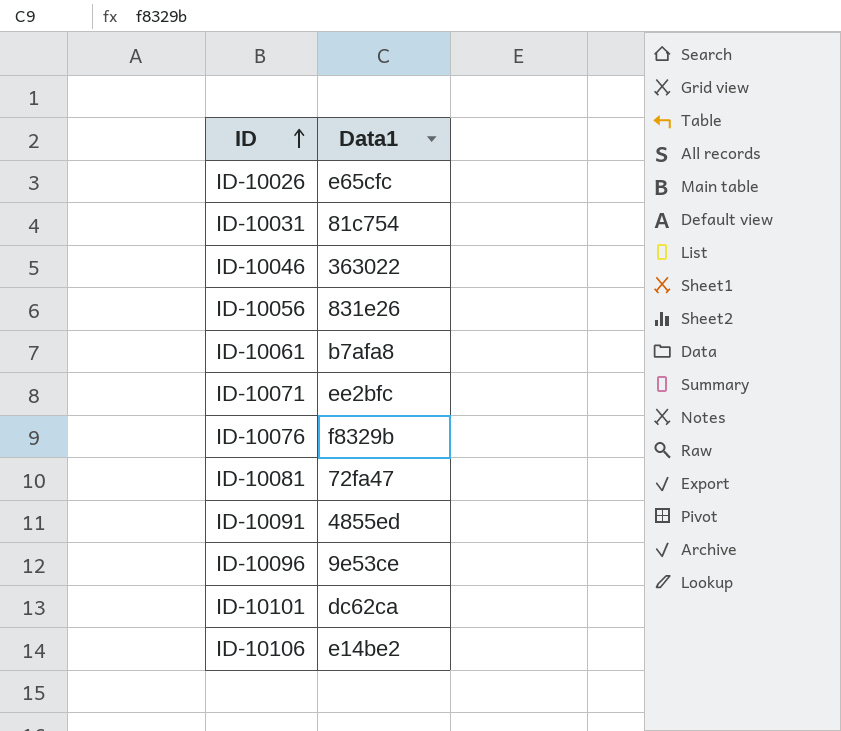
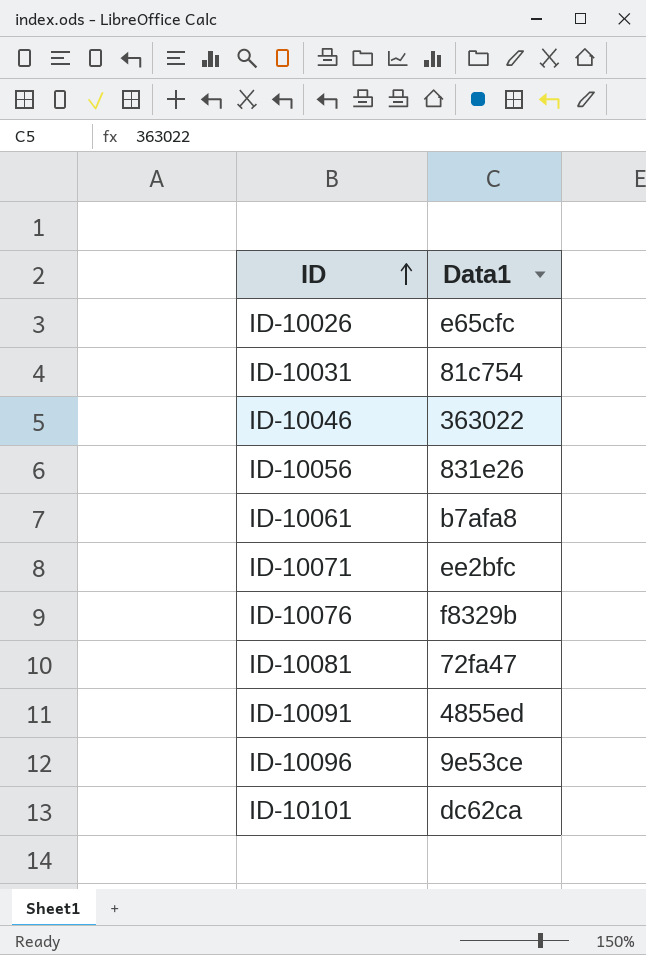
row ID-10106: e14be2 -> none

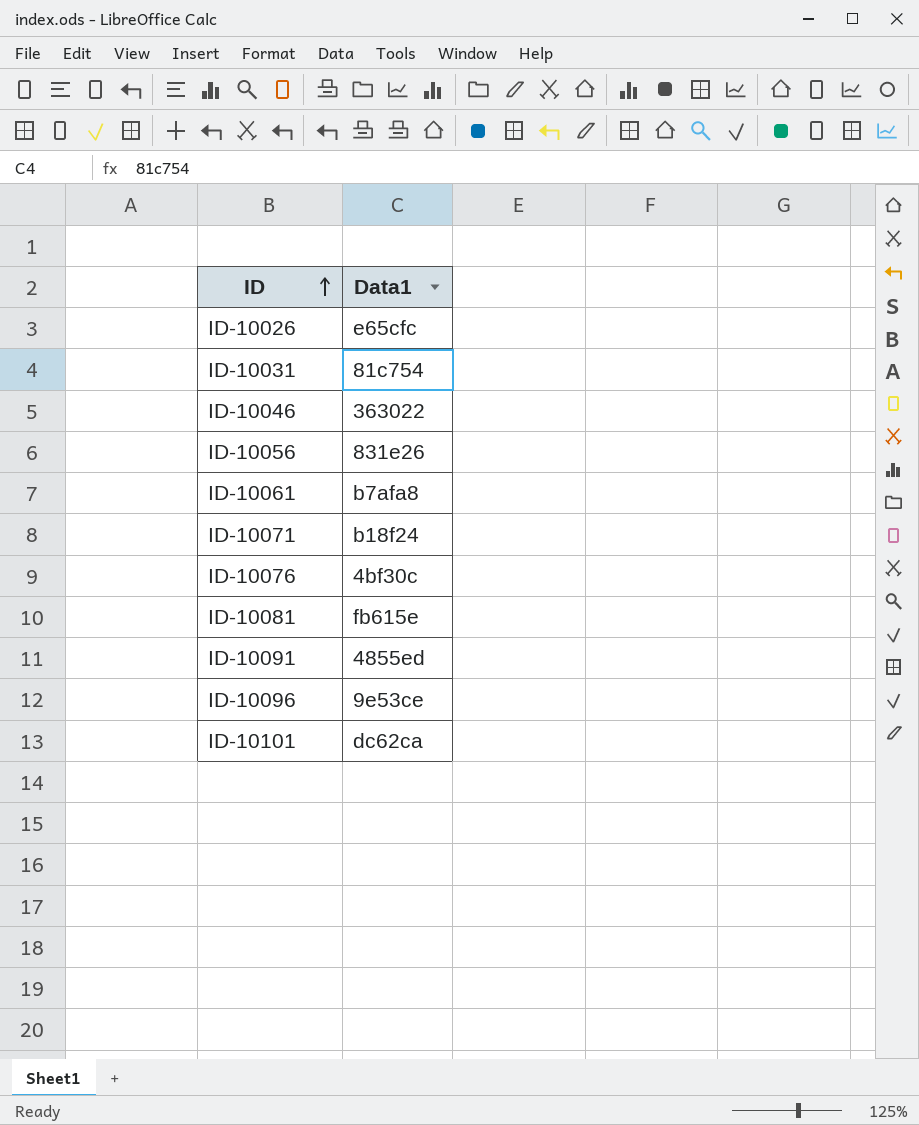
ID-10071 | Data1: ee2bfc -> b18f24
ID-10076 | Data1: f8329b -> 4bf30c
ID-10081 | Data1: 72fa47 -> fb615e

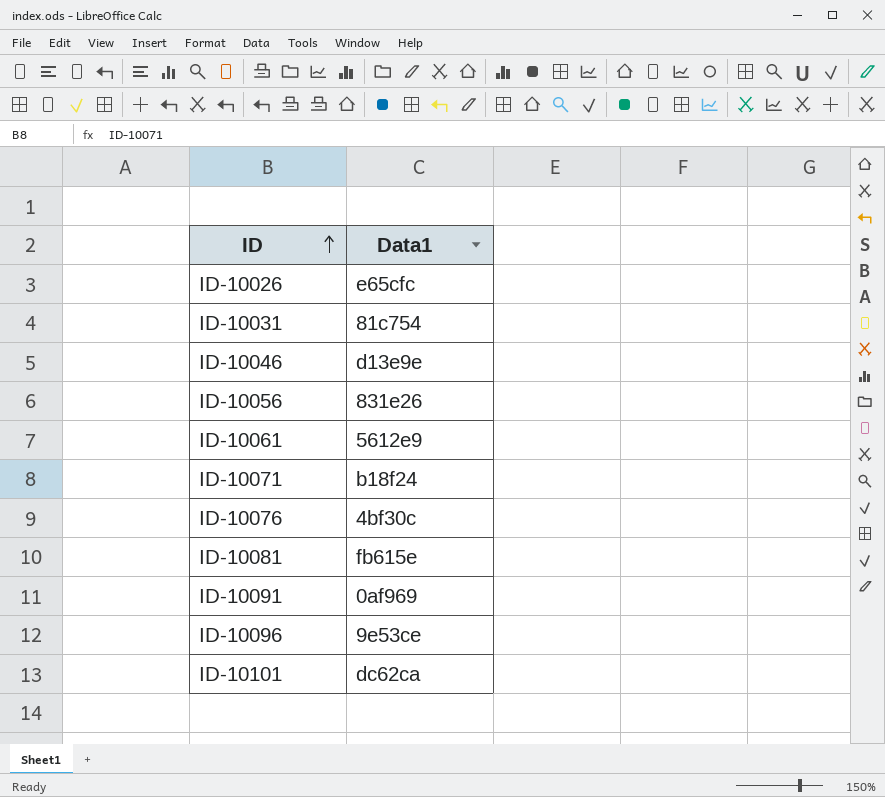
ID-10046 | Data1: 363022 -> d13e9e
ID-10061 | Data1: b7afa8 -> 5612e9
ID-10091 | Data1: 4855ed -> 0af969

